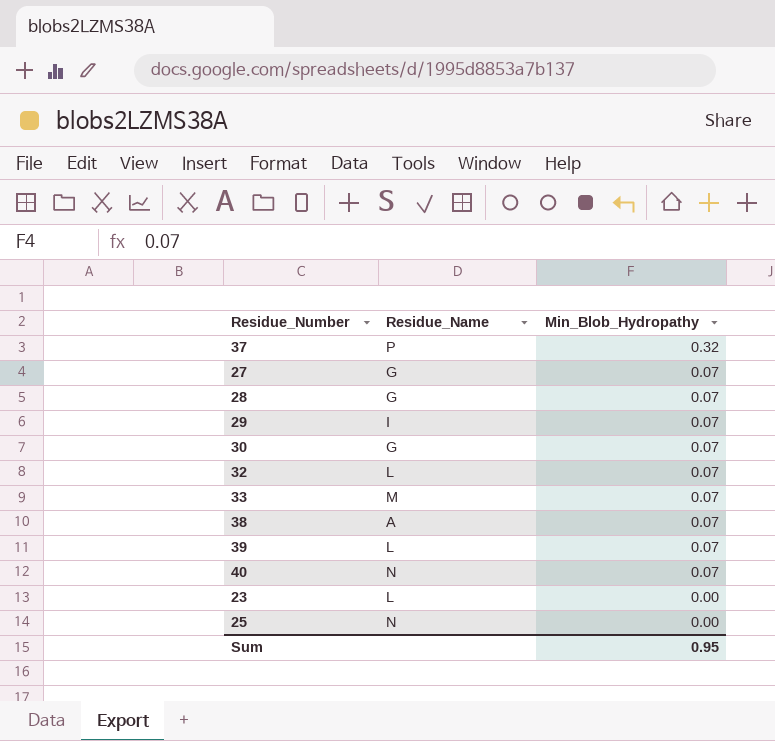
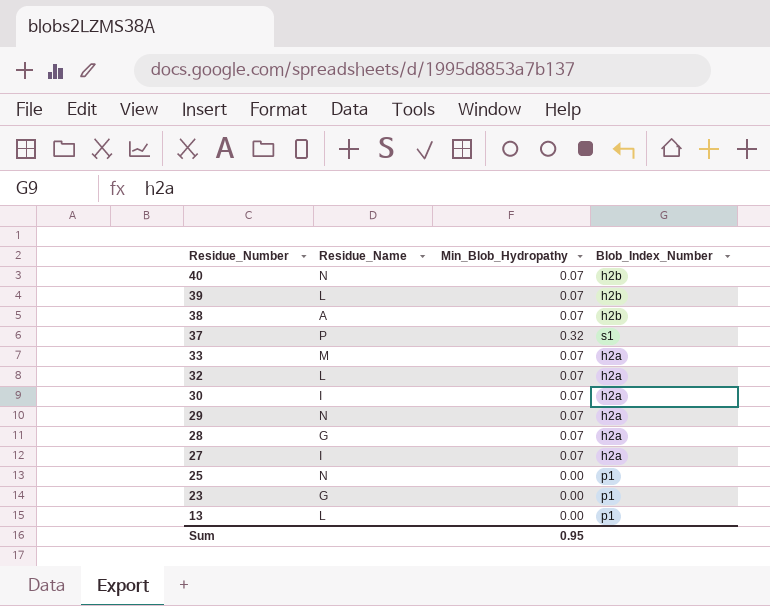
row order: Min_Blob_Hydropathy descending -> Residue_Number descending
column Blob_Index_Number | position: none -> 4
30 | Residue_Name: G -> I
29 | Residue_Name: I -> N
27 | Residue_Name: G -> I
23 | Residue_Name: L -> G
row 13: none -> L | 0.00 | p1

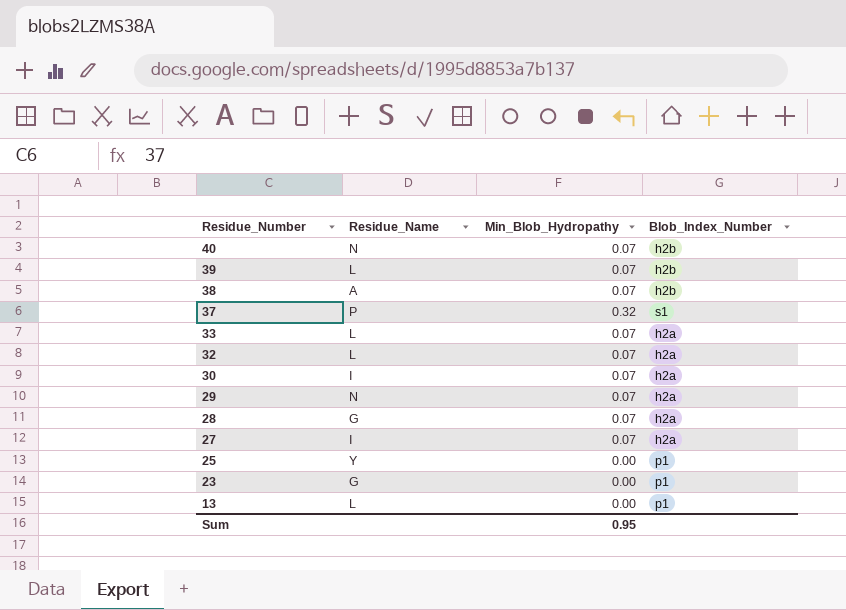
33 | Residue_Name: M -> L
25 | Residue_Name: N -> Y

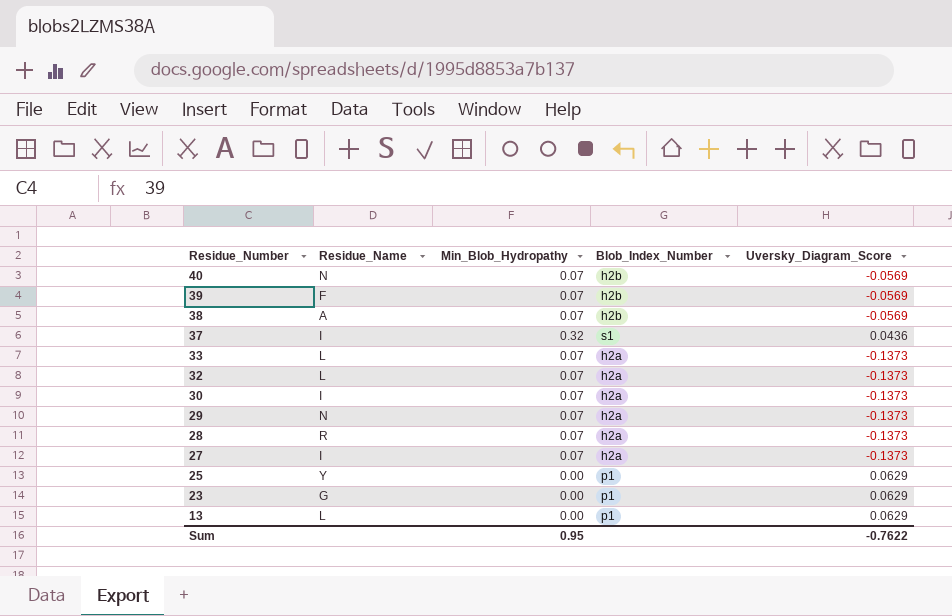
column Uversky_Diagram_Score | position: none -> 5
39 | Residue_Name: L -> F
37 | Residue_Name: P -> I
28 | Residue_Name: G -> R

